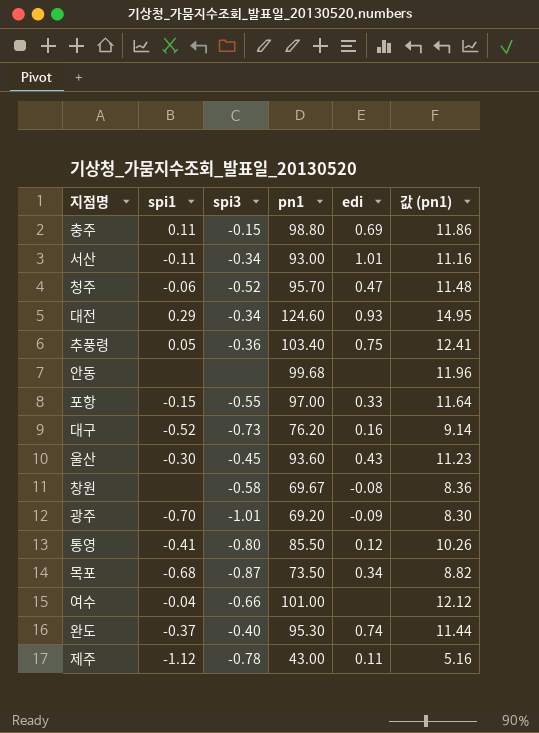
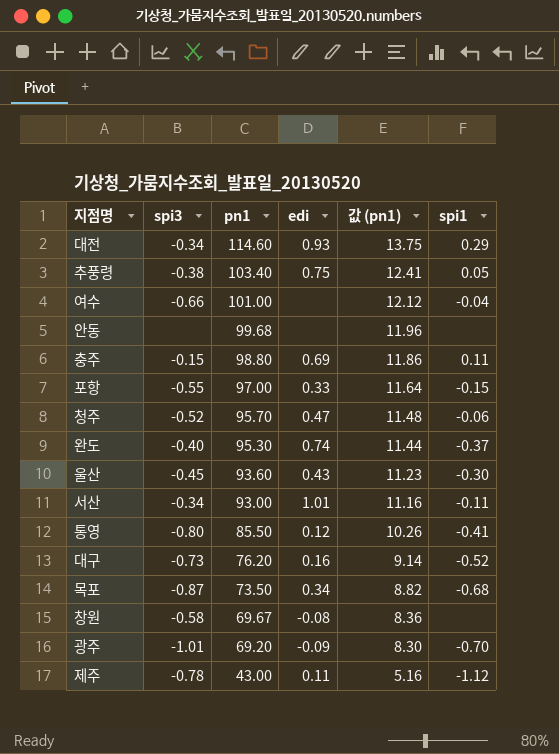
row order: none -> pn1 descending
column spi1 | position: 2 -> 6
대전 | pn1: 124.60 -> 114.60
대전 | 값 (pn1): 14.95 -> 13.75
추풍령 | spi3: -0.36 -> -0.38

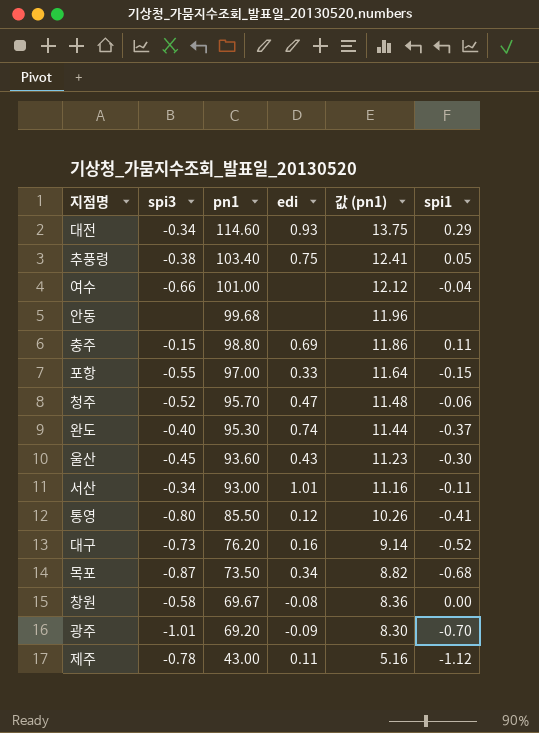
창원 | spi1: none -> 0.00

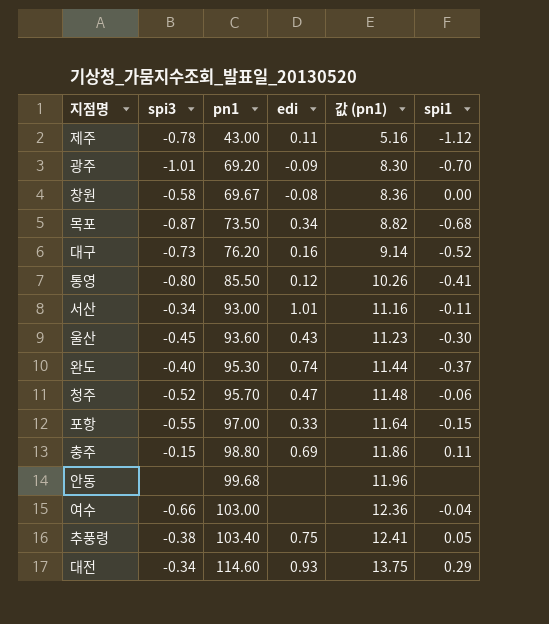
row order: pn1 descending -> pn1 ascending
여수 | pn1: 101.00 -> 103.00
여수 | 값 (pn1): 12.12 -> 12.36

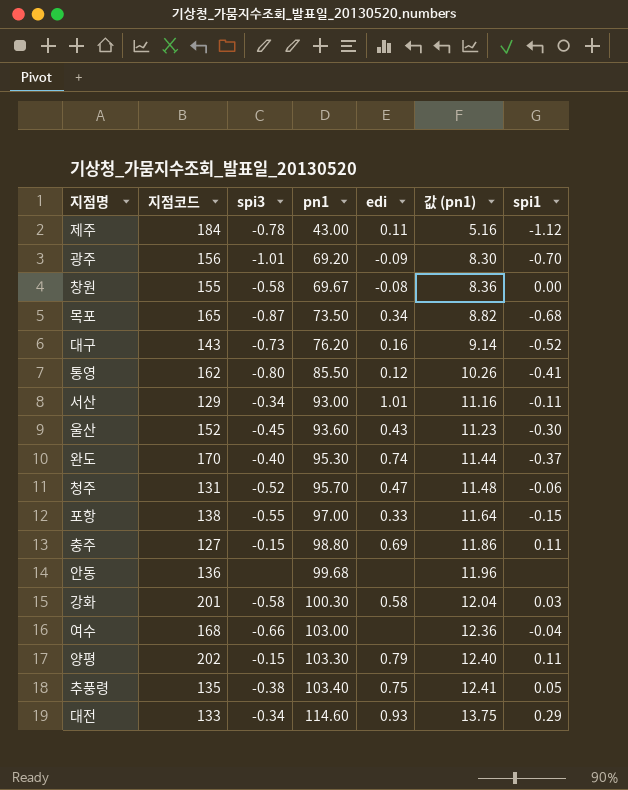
column 지점코드 | position: none -> 2
row 강화: none -> 201 | -0.58 | 100.30 | 0.58 | 12.04 | 0.03
row 양평: none -> 202 | -0.15 | 103.30 | 0.79 | 12.40 | 0.11

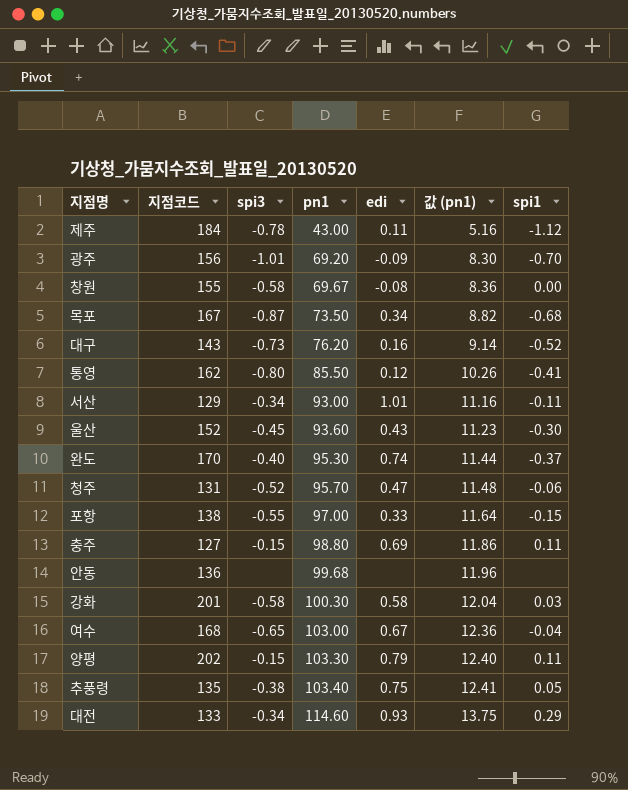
목포 | 지점코드: 165 -> 167
여수 | spi3: -0.66 -> -0.65
여수 | edi: none -> 0.67

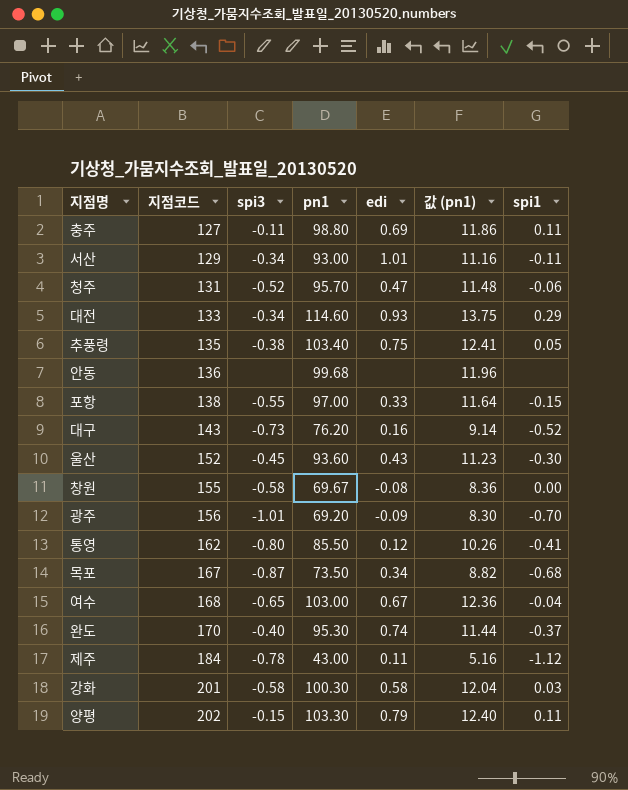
row order: pn1 ascending -> 지점코드 ascending
충주 | spi3: -0.15 -> -0.11

